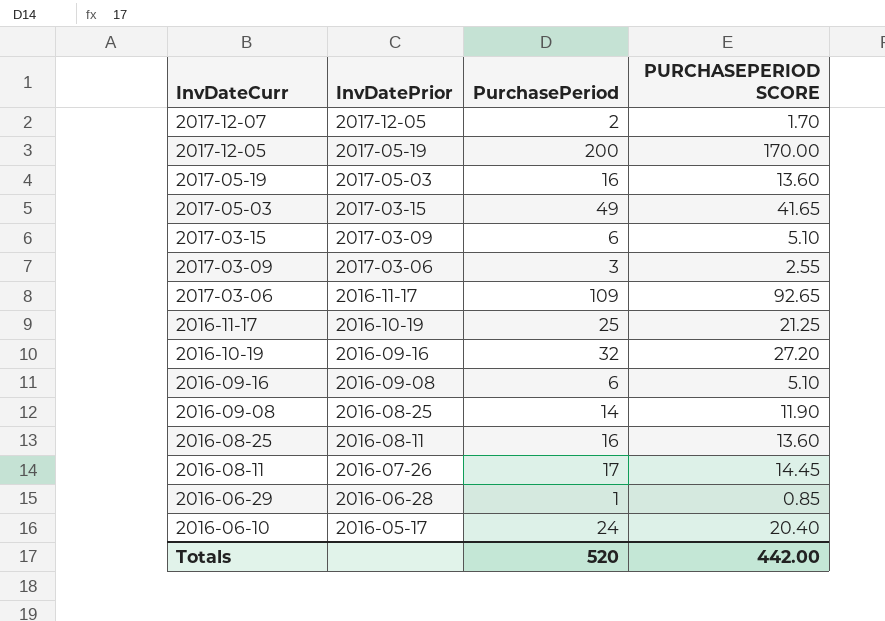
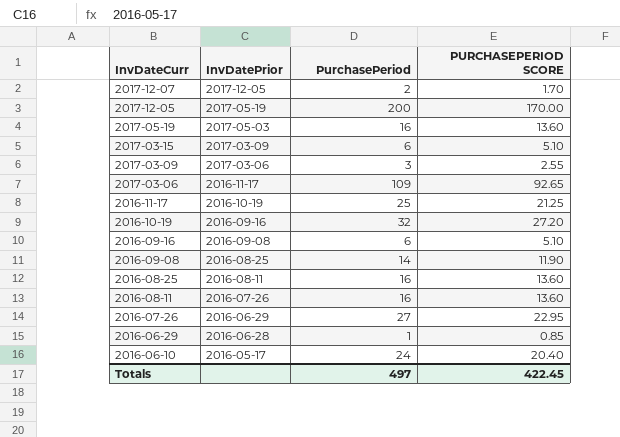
row 2017-05-03: 2017-03-15 | 49 | 41.65 -> none
2016-08-11 | PurchasePeriod: 17 -> 16
2016-08-11 | PURCHASEPERIOD SCORE: 14.45 -> 13.60
row 2016-07-26: none -> 2016-06-29 | 27 | 22.95
Totals | PurchasePeriod: 520 -> 497
Totals | PURCHASEPERIOD SCORE: 442.00 -> 422.45

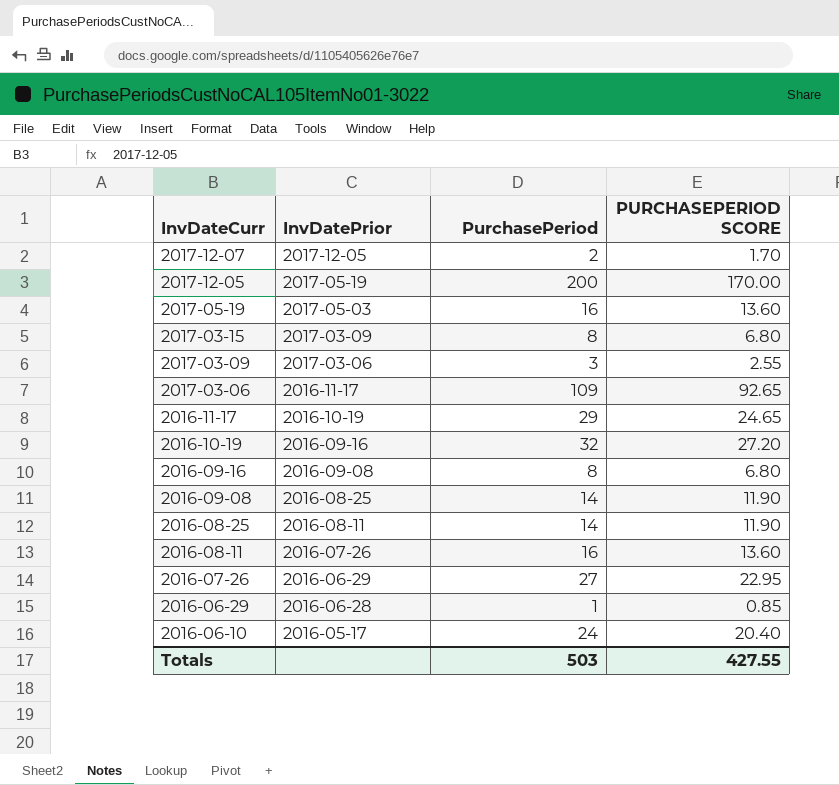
2017-03-15 | PurchasePeriod: 6 -> 8
2017-03-15 | PURCHASEPERIOD SCORE: 5.10 -> 6.80
2016-11-17 | PurchasePeriod: 25 -> 29
2016-11-17 | PURCHASEPERIOD SCORE: 21.25 -> 24.65
2016-09-16 | PurchasePeriod: 6 -> 8
2016-09-16 | PURCHASEPERIOD SCORE: 5.10 -> 6.80
2016-08-25 | PurchasePeriod: 16 -> 14
2016-08-25 | PURCHASEPERIOD SCORE: 13.60 -> 11.90
Totals | PurchasePeriod: 497 -> 503
Totals | PURCHASEPERIOD SCORE: 422.45 -> 427.55

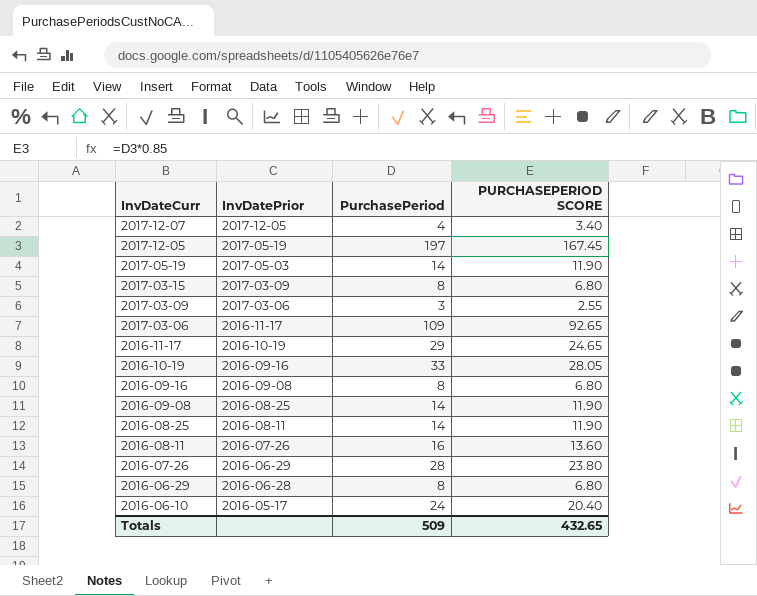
2017-12-07 | PurchasePeriod: 2 -> 4
2017-12-07 | PURCHASEPERIOD SCORE: 1.70 -> 3.40
2017-12-05 | PurchasePeriod: 200 -> 197
2017-12-05 | PURCHASEPERIOD SCORE: 170.00 -> 167.45
2017-05-19 | PurchasePeriod: 16 -> 14
2017-05-19 | PURCHASEPERIOD SCORE: 13.60 -> 11.90
2016-10-19 | PurchasePeriod: 32 -> 33
2016-10-19 | PURCHASEPERIOD SCORE: 27.20 -> 28.05
2016-07-26 | PurchasePeriod: 27 -> 28
2016-07-26 | PURCHASEPERIOD SCORE: 22.95 -> 23.80
2016-06-29 | PurchasePeriod: 1 -> 8
2016-06-29 | PURCHASEPERIOD SCORE: 0.85 -> 6.80
Totals | PurchasePeriod: 503 -> 509
Totals | PURCHASEPERIOD SCORE: 427.55 -> 432.65

